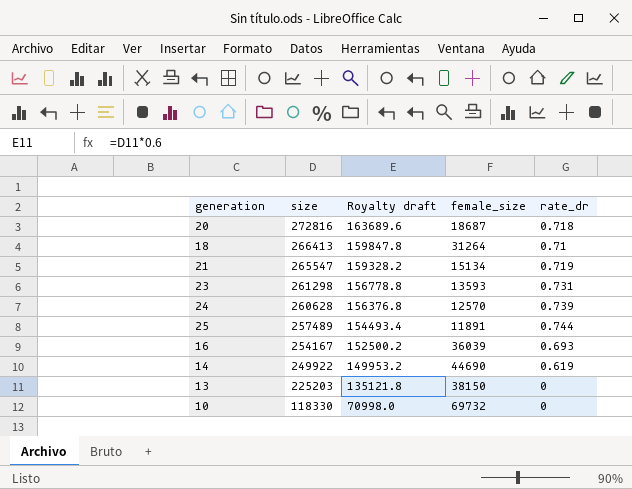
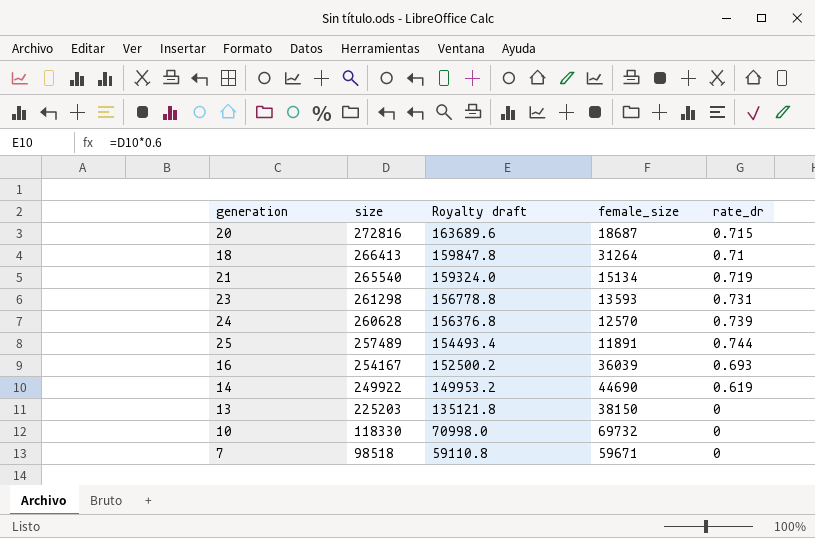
20 | rate_dr: 0.718 -> 0.715
21 | size: 265547 -> 265540
21 | Royalty draft: 159328.2 -> 159324.0
row 7: none -> 98518 | 59110.8 | 59671 | 0

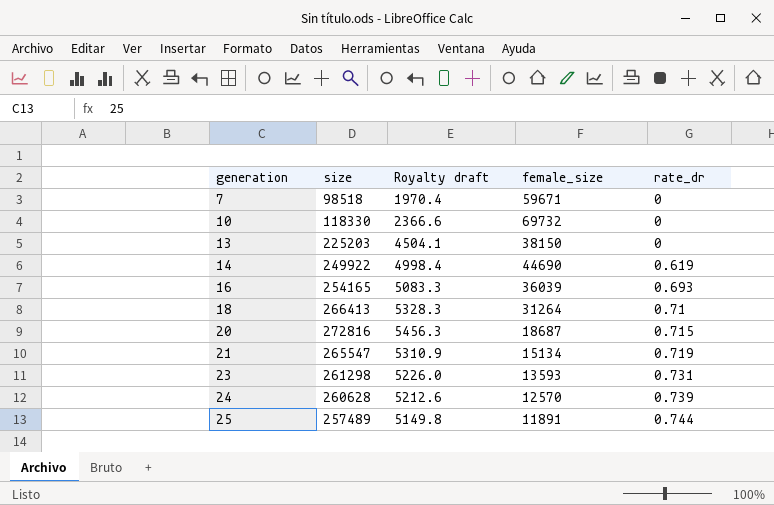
row order: size descending -> generation ascending
column Royalty draft | formula: [size] * 0.6 -> [size] * 0.02
16 | size: 254167 -> 254165
21 | size: 265540 -> 265547

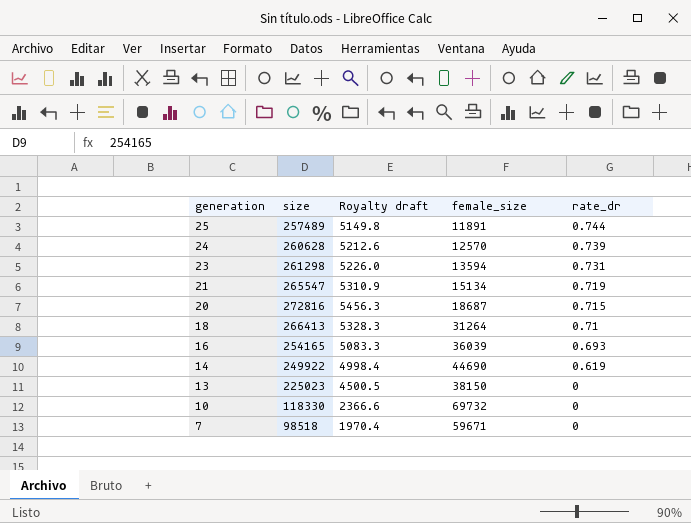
row order: generation ascending -> generation descending
23 | female_size: 13593 -> 13594
13 | size: 225203 -> 225023
13 | Royalty draft: 4504.1 -> 4500.5

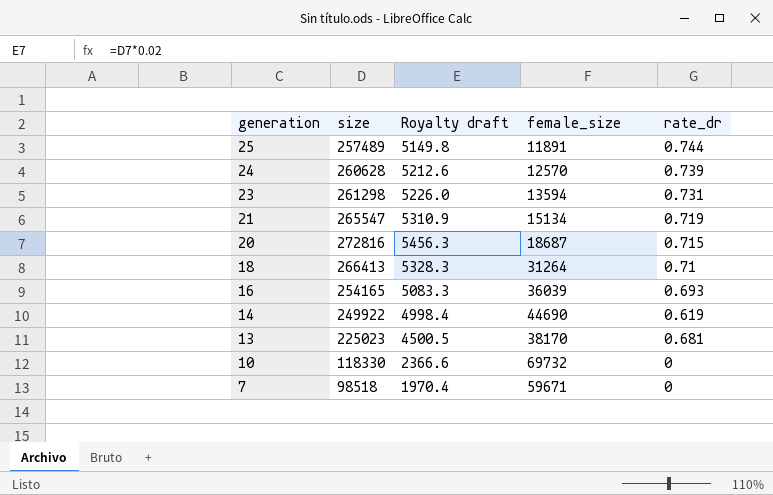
13 | female_size: 38150 -> 38170
13 | rate_dr: 0 -> 0.681

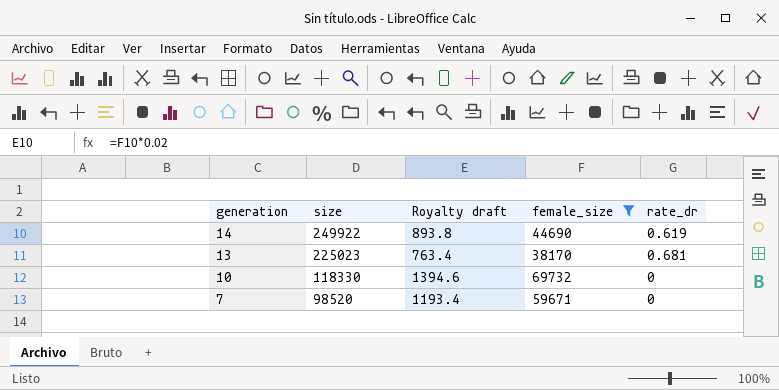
filter: none -> female_size >= 38170
column Royalty draft | formula: [size] * 0.02 -> [female_size] * 0.02
7 | size: 98518 -> 98520

